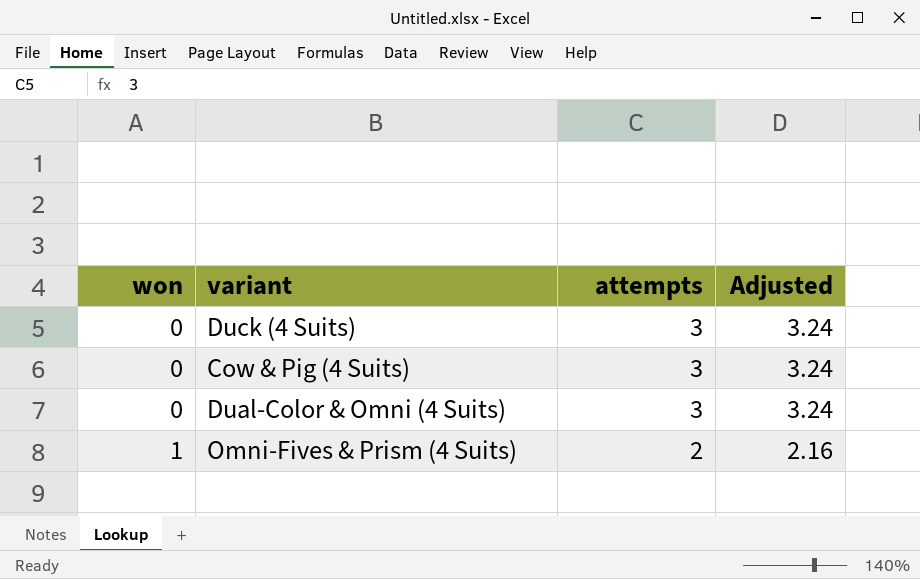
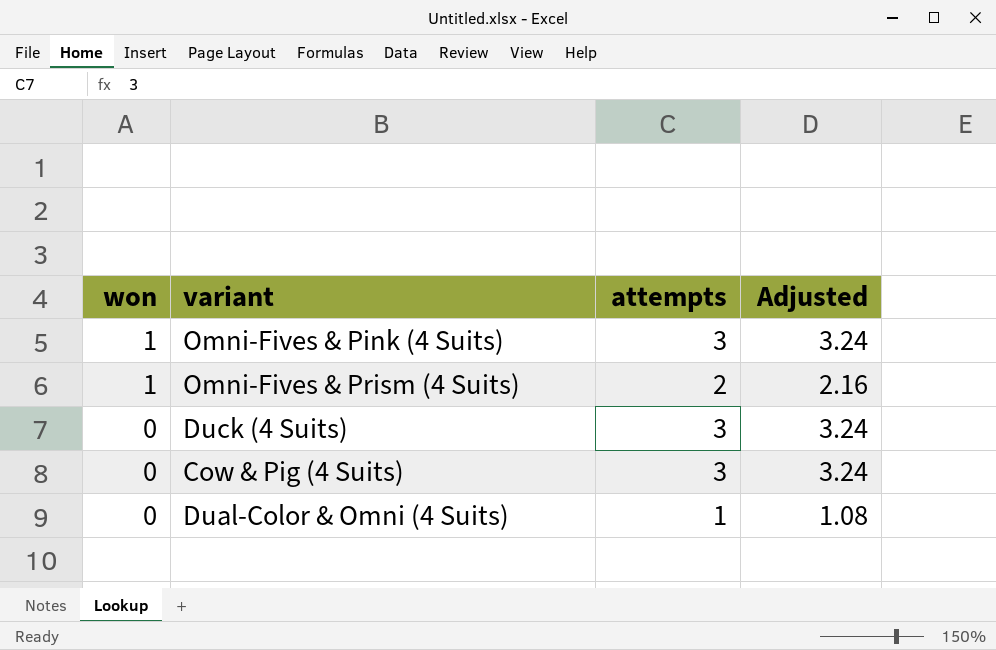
row order: won ascending -> won descending
row Omni-Fives & Pink (4 Suits): none -> 1 | 3 | 3.24
Dual-Color & Omni (4 Suits) | attempts: 3 -> 1
Dual-Color & Omni (4 Suits) | Adjusted: 3.24 -> 1.08

